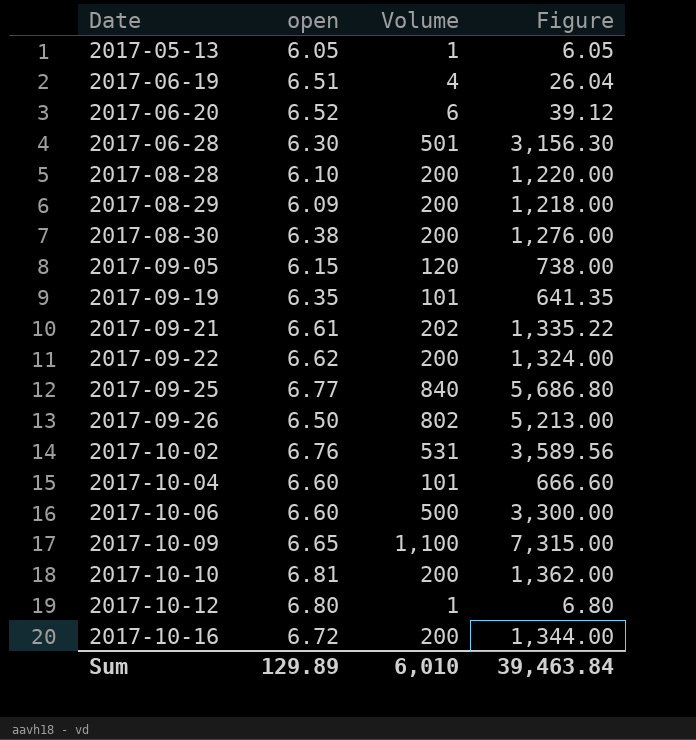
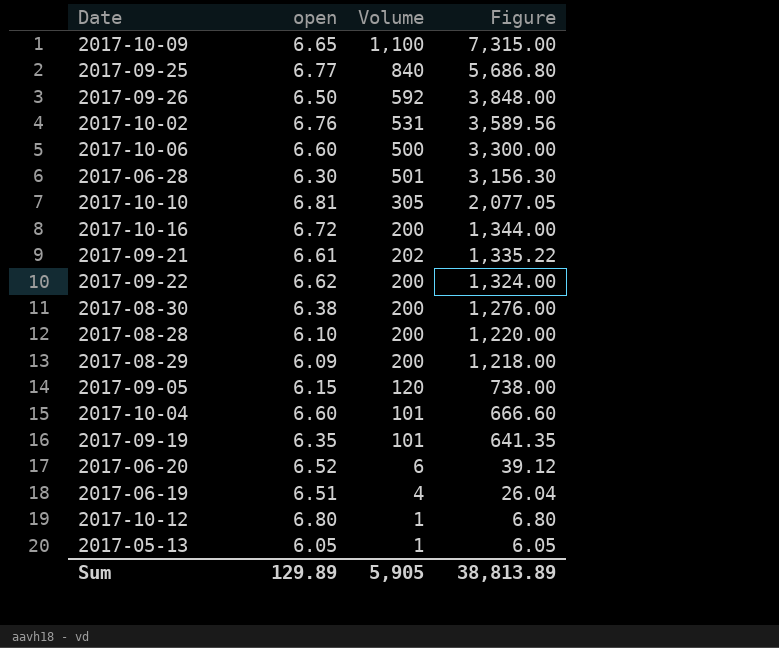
row order: Date ascending -> Figure descending
2017-09-26 | Volume: 802 -> 592
2017-09-26 | Figure: 5,213.00 -> 3,848.00
2017-10-10 | Volume: 200 -> 305
2017-10-10 | Figure: 1,362.00 -> 2,077.05
Sum | Volume: 6,010 -> 5,905
Sum | Figure: 39,463.84 -> 38,813.89

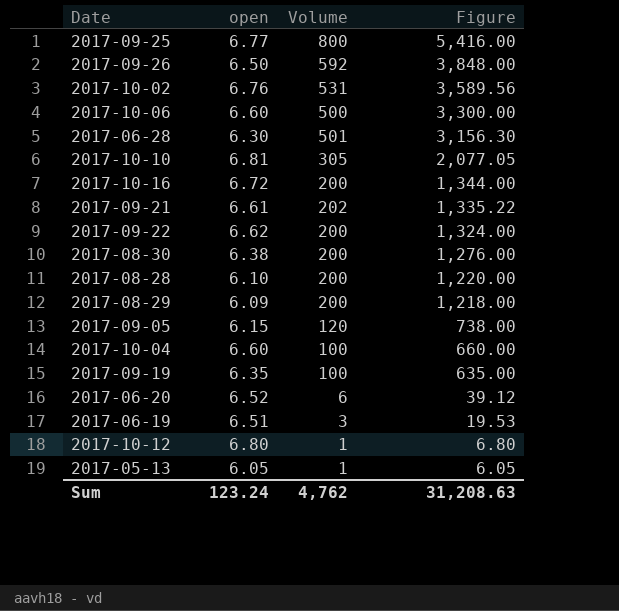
row 2017-10-09: 6.65 | 1,100 | 7,315.00 -> none
2017-09-25 | Volume: 840 -> 800
2017-09-25 | Figure: 5,686.80 -> 5,416.00
2017-10-04 | Volume: 101 -> 100
2017-10-04 | Figure: 666.60 -> 660.00
2017-09-19 | Volume: 101 -> 100
2017-09-19 | Figure: 641.35 -> 635.00
2017-06-19 | Volume: 4 -> 3
2017-06-19 | Figure: 26.04 -> 19.53
Sum | open: 129.89 -> 123.24
Sum | Volume: 5,905 -> 4,762
Sum | Figure: 38,813.89 -> 31,208.63

